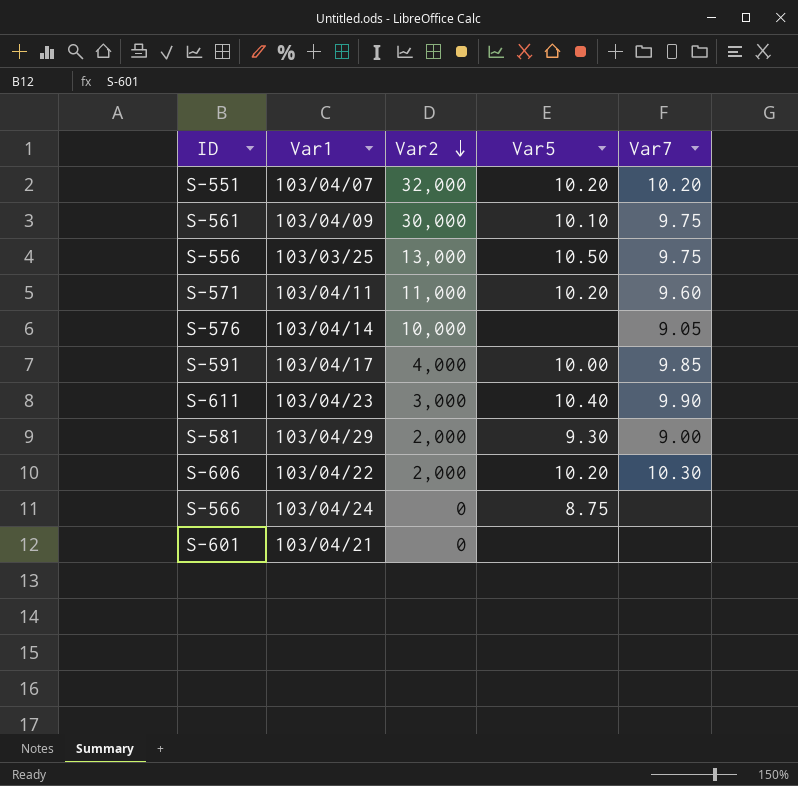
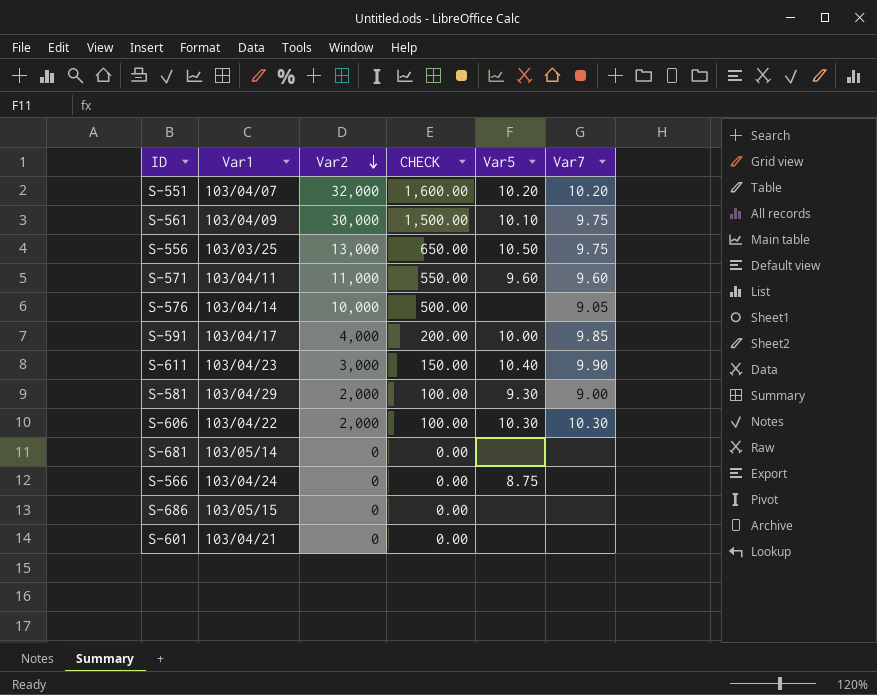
column CHECK | formula: none -> [Var2] * 0.05
S-571 | Var5: 10.20 -> 9.60
S-606 | Var5: 10.20 -> 10.30
row S-681: none -> 103/05/14 | 0 | 0.00 | none | none
row S-686: none -> 103/05/15 | 0 | 0.00 | none | none

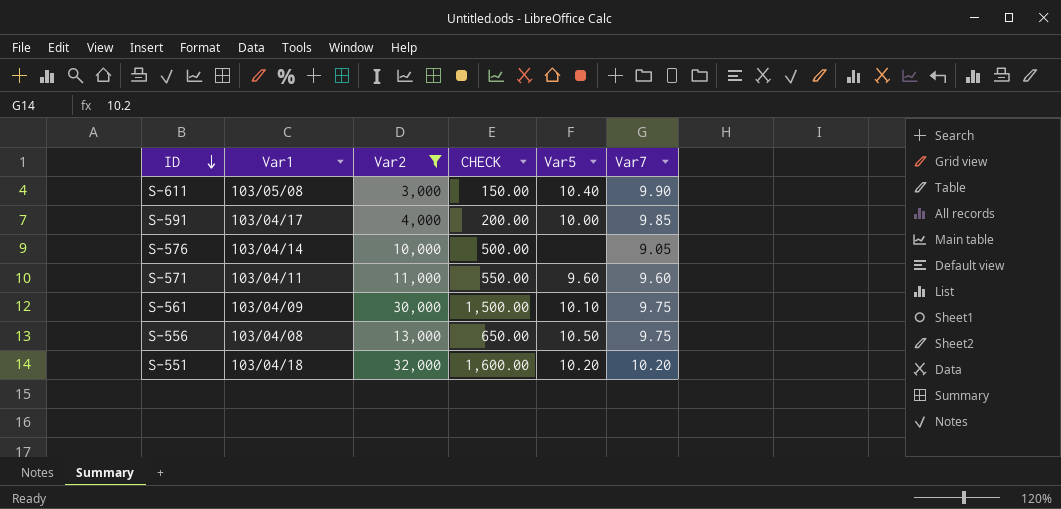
filter: none -> Var2 >= 3,000
row order: Var2 descending -> ID descending
S-611 | Var1: 103/04/23 -> 103/05/08
S-556 | Var1: 103/03/25 -> 103/04/08
S-551 | Var1: 103/04/07 -> 103/04/18

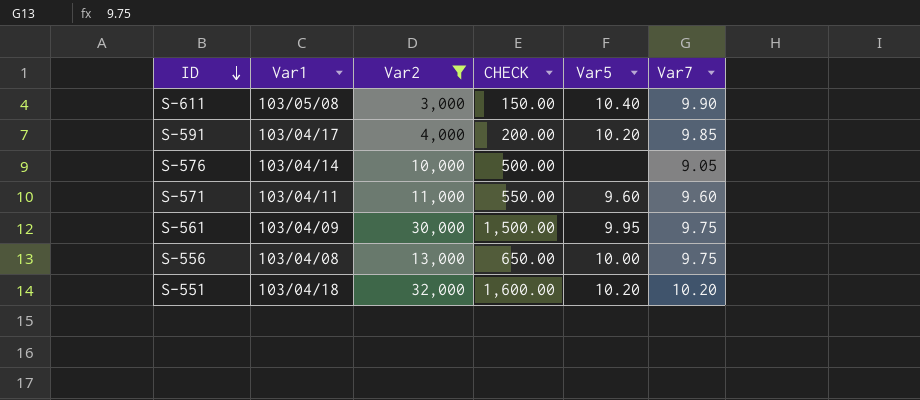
S-591 | Var5: 10.00 -> 10.20
S-561 | Var5: 10.10 -> 9.95
S-556 | Var5: 10.50 -> 10.00

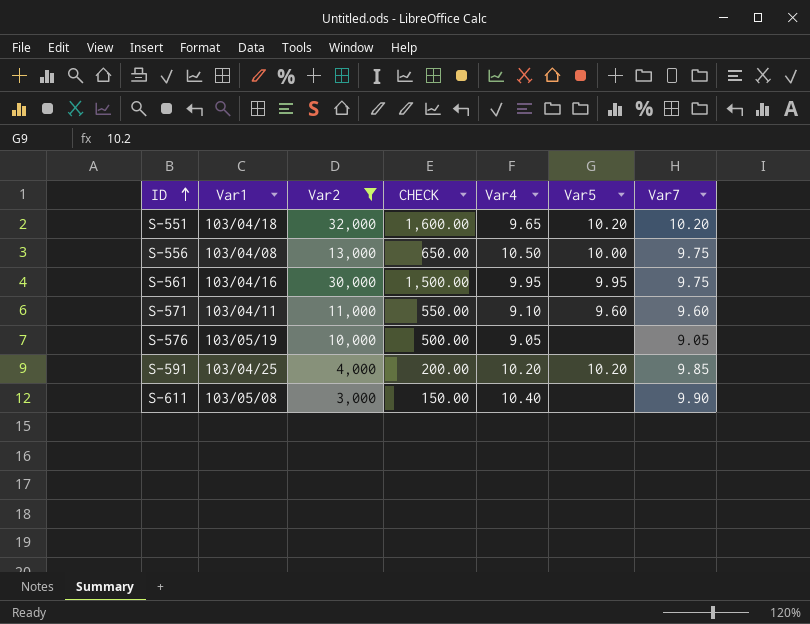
row order: ID descending -> ID ascending
column Var4 | position: none -> 5
S-561 | Var1: 103/04/09 -> 103/04/16
S-576 | Var1: 103/04/14 -> 103/05/19
S-591 | Var1: 103/04/17 -> 103/04/25
S-611 | Var5: 10.40 -> none

